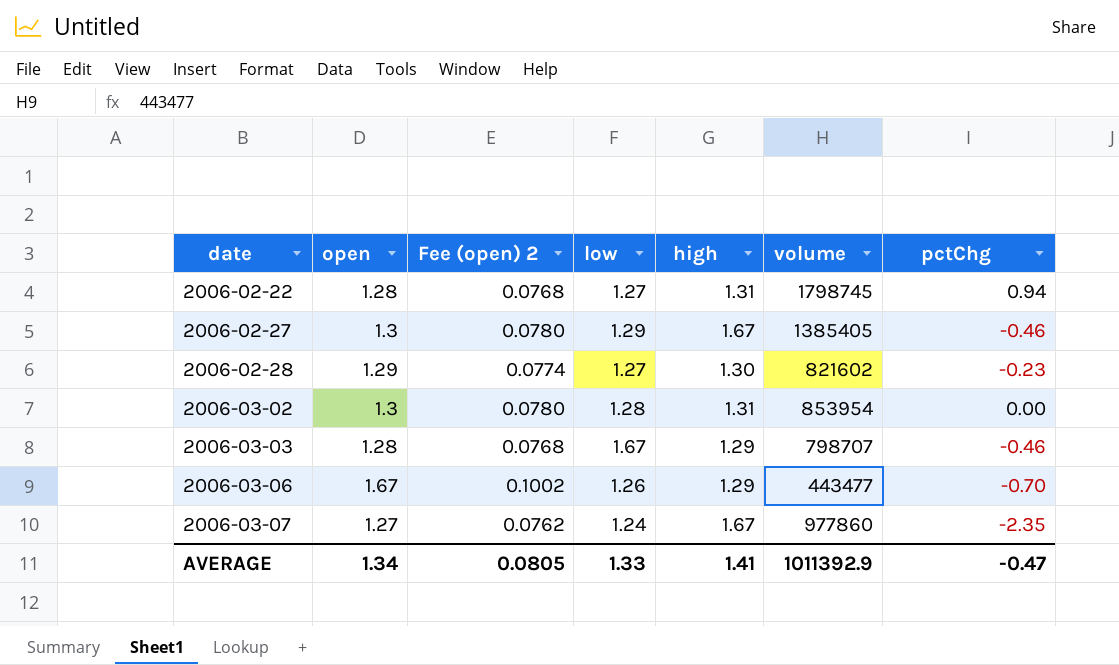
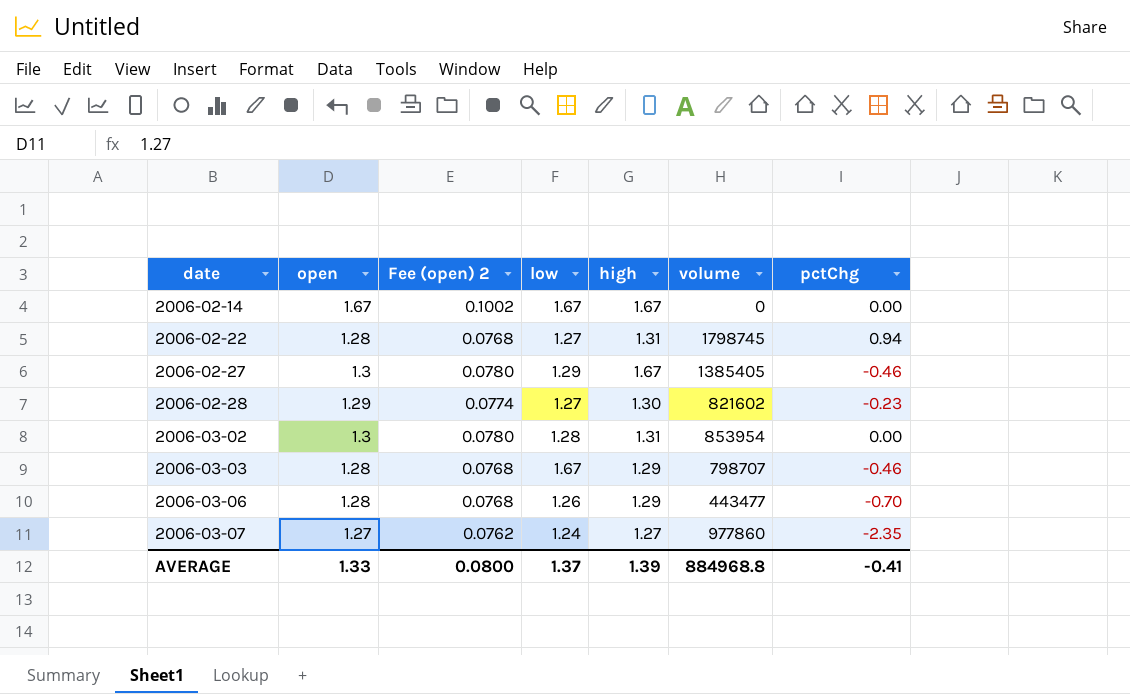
row 2006-02-14: none -> 1.67 | 0.1002 | 1.67 | 1.67 | 0 | 0.00
2006-03-06 | open: 1.67 -> 1.28
2006-03-06 | Fee (open) 2: 0.1002 -> 0.0768
2006-03-07 | high: 1.67 -> 1.27
AVERAGE | open: 1.34 -> 1.33
AVERAGE | Fee (open) 2: 0.0805 -> 0.0800
AVERAGE | low: 1.33 -> 1.37
AVERAGE | high: 1.41 -> 1.39
AVERAGE | volume: 1011392.9 -> 884968.8
AVERAGE | pctChg: -0.47 -> -0.41

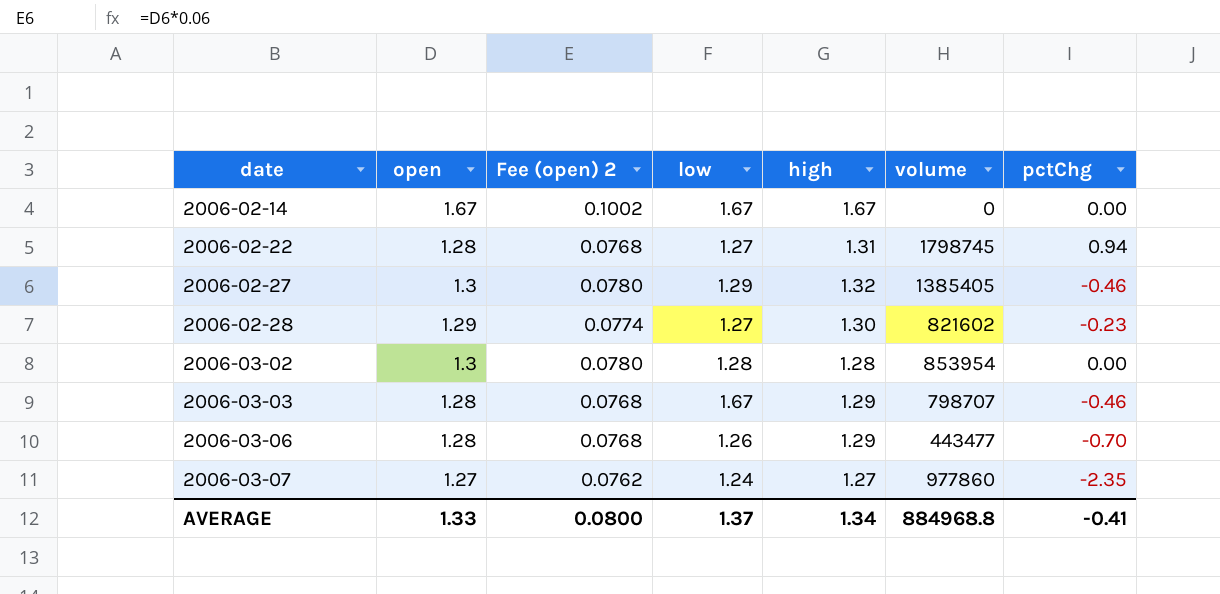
2006-02-27 | high: 1.67 -> 1.32
2006-03-02 | high: 1.31 -> 1.28
AVERAGE | high: 1.39 -> 1.34

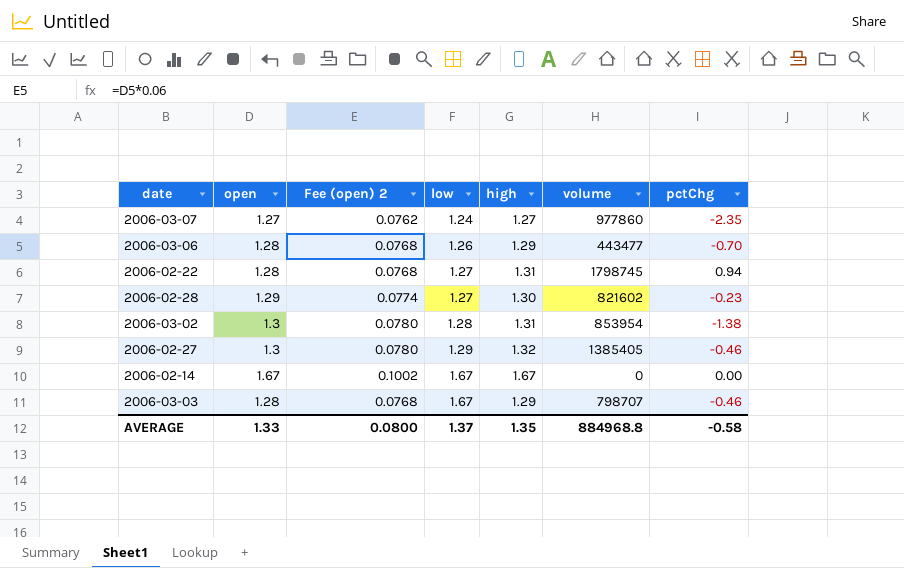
row order: date ascending -> low ascending
2006-03-02 | high: 1.28 -> 1.31
2006-03-02 | pctChg: 0.00 -> -1.38
AVERAGE | high: 1.34 -> 1.35
AVERAGE | pctChg: -0.41 -> -0.58

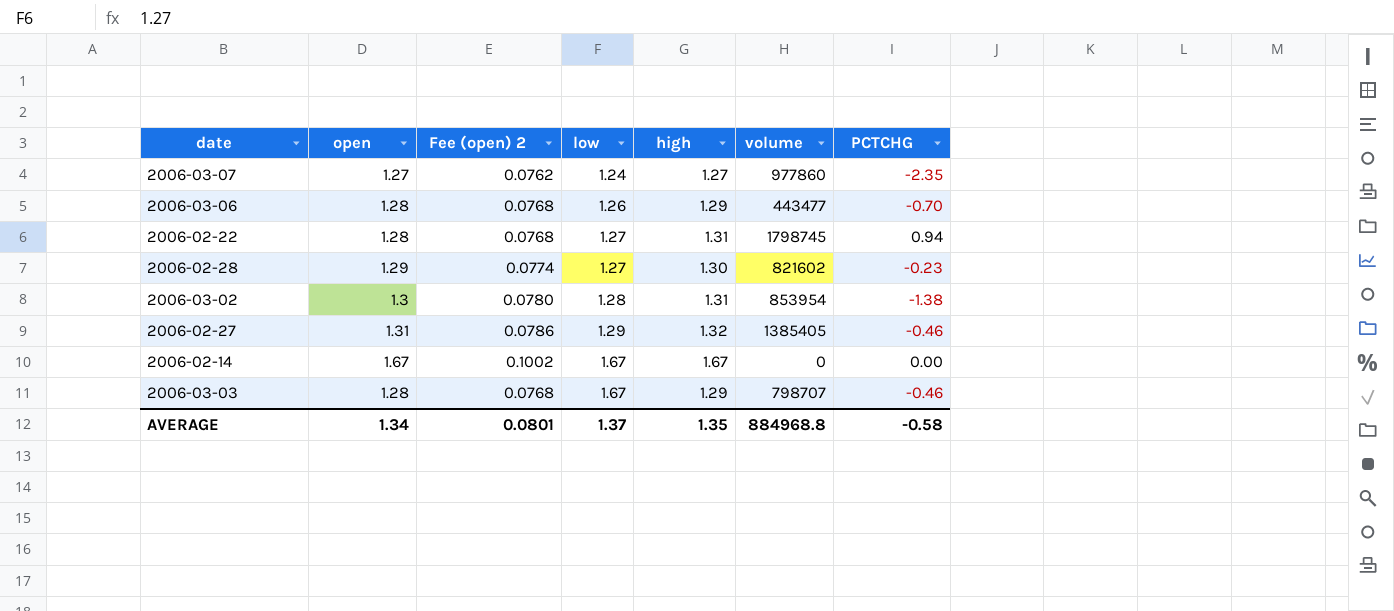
column name: pctChg -> PCTCHG
2006-02-27 | open: 1.3 -> 1.31
2006-02-27 | Fee (open) 2: 0.0780 -> 0.0786
AVERAGE | open: 1.33 -> 1.34
AVERAGE | Fee (open) 2: 0.0800 -> 0.0801

